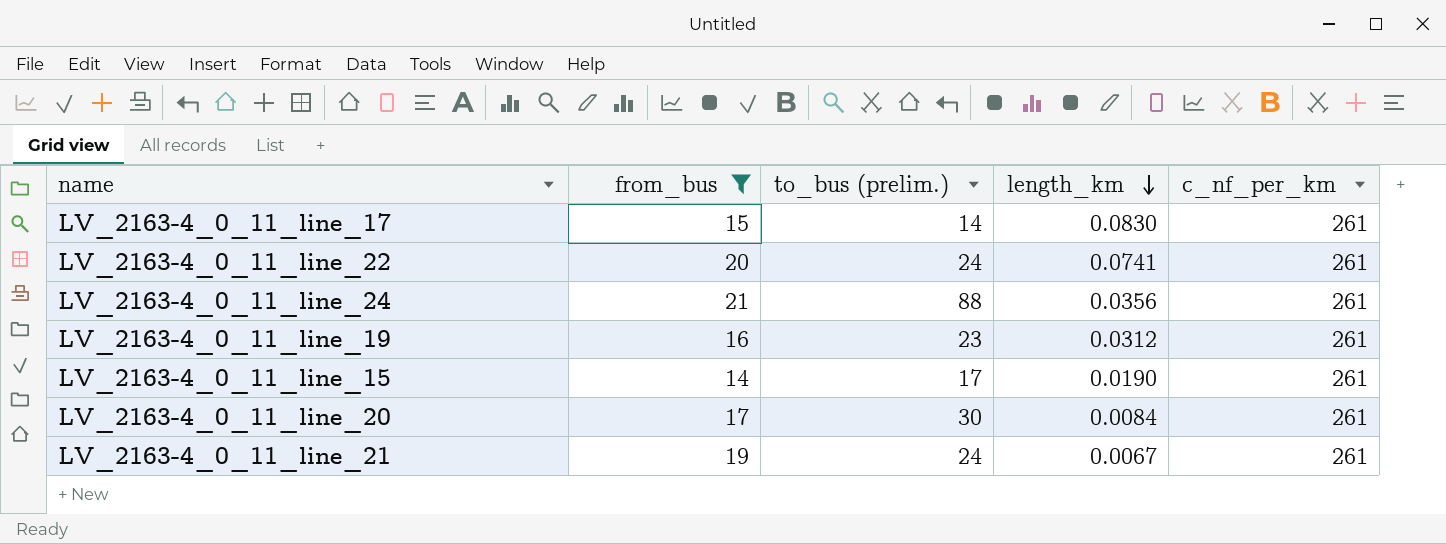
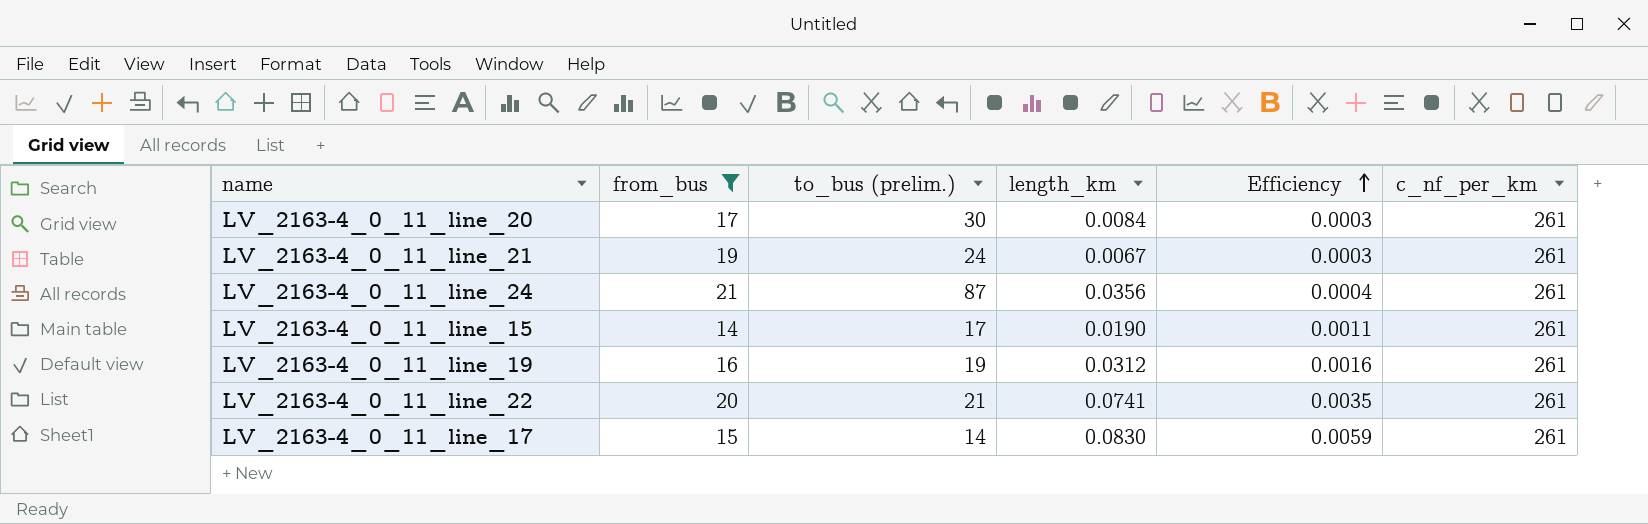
row order: length_km descending -> Efficiency ascending
column Efficiency | formula: none -> [length_km] / [to_bus (prelim.)]
LV_2163-4_0_11_line_24 | to_bus (prelim.): 88 -> 87
LV_2163-4_0_11_line_19 | to_bus (prelim.): 23 -> 19
LV_2163-4_0_11_line_22 | to_bus (prelim.): 24 -> 21

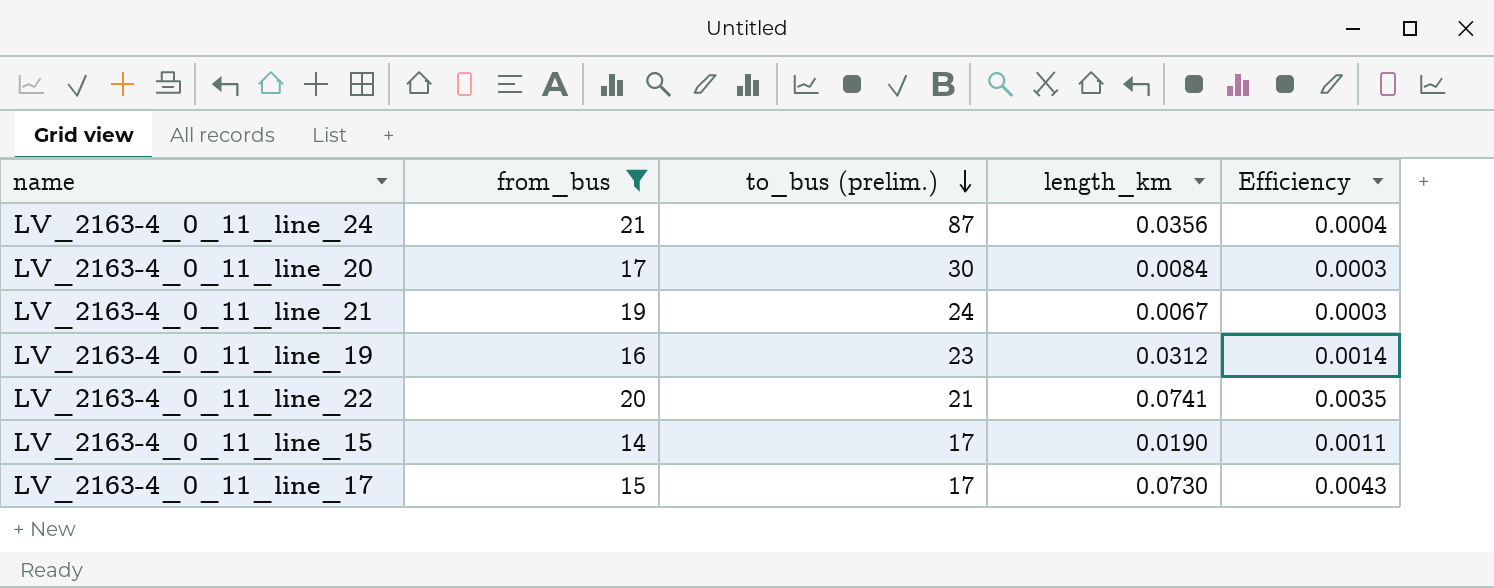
row order: Efficiency ascending -> to_bus (prelim.) descending
column c_nf_per_km | position: 6 -> none
LV_2163-4_0_11_line_19 | to_bus (prelim.): 19 -> 23
LV_2163-4_0_11_line_19 | Efficiency: 0.0016 -> 0.0014
LV_2163-4_0_11_line_17 | to_bus (prelim.): 14 -> 17
LV_2163-4_0_11_line_17 | length_km: 0.0830 -> 0.0730
LV_2163-4_0_11_line_17 | Efficiency: 0.0059 -> 0.0043

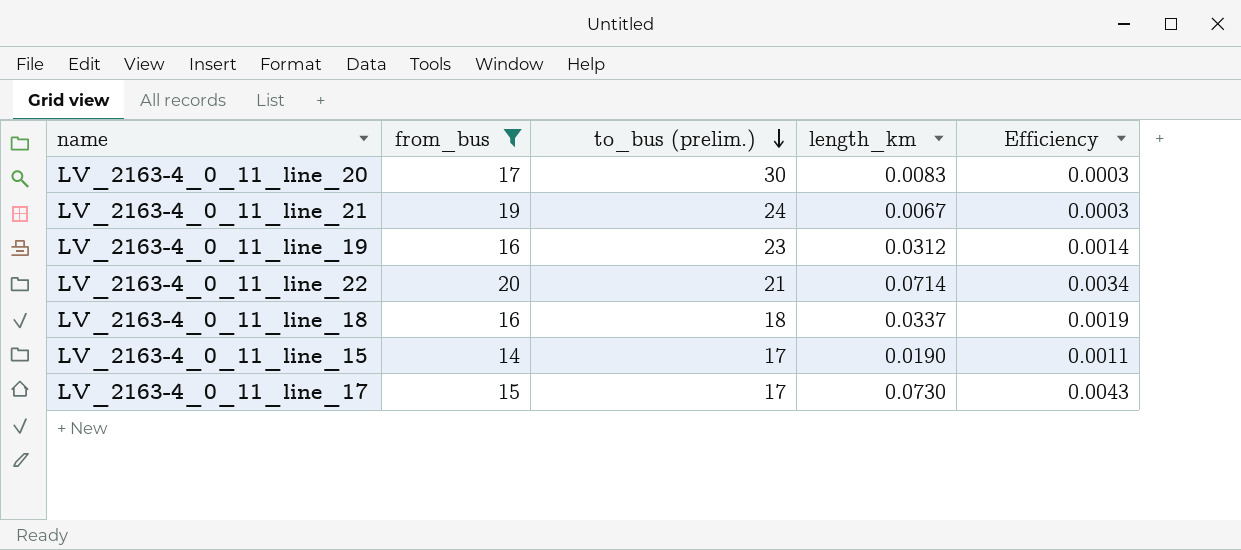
row LV_2163-4_0_11_line_24: 21 | 87 | 0.0356 | 0.0004 -> none
LV_2163-4_0_11_line_20 | length_km: 0.0084 -> 0.0083
LV_2163-4_0_11_line_22 | length_km: 0.0741 -> 0.0714
LV_2163-4_0_11_line_22 | Efficiency: 0.0035 -> 0.0034
row LV_2163-4_0_11_line_18: none -> 16 | 18 | 0.0337 | 0.0019

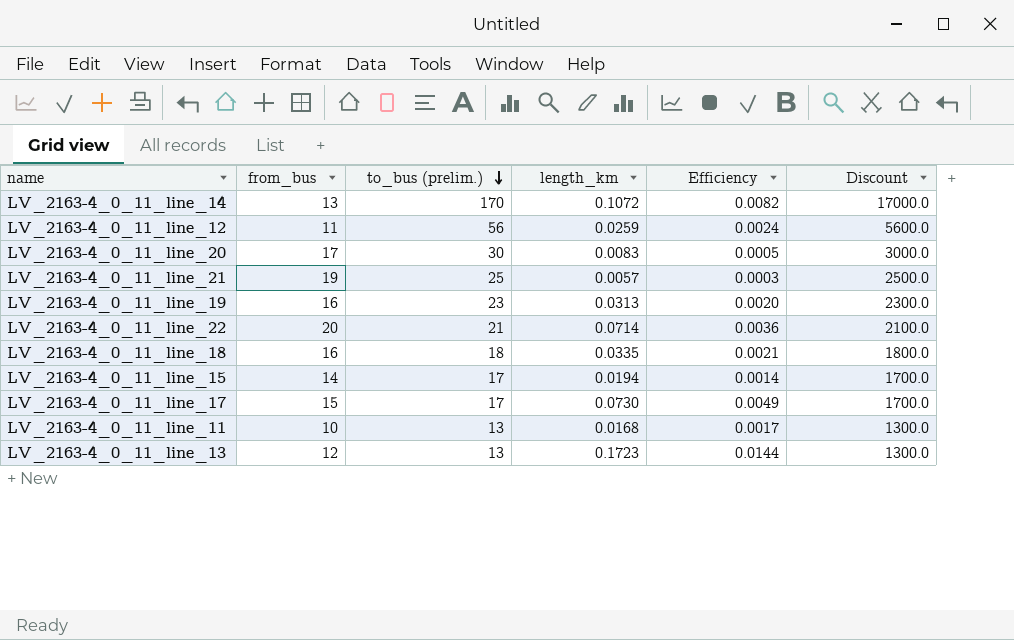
filter: from_bus >= 14 -> none
column Efficiency | formula: [length_km] / [to_bus (prelim.)] -> [length_km] / [from_bus]
column Discount | formula: none -> [to_bus (prelim.)] * 100
LV_2163-4_0_11_line_21 | to_bus (prelim.): 24 -> 25
LV_2163-4_0_11_line_21 | length_km: 0.0067 -> 0.0057
LV_2163-4_0_11_line_19 | length_km: 0.0312 -> 0.0313
LV_2163-4_0_11_line_18 | length_km: 0.0337 -> 0.0335
LV_2163-4_0_11_line_15 | length_km: 0.0190 -> 0.0194

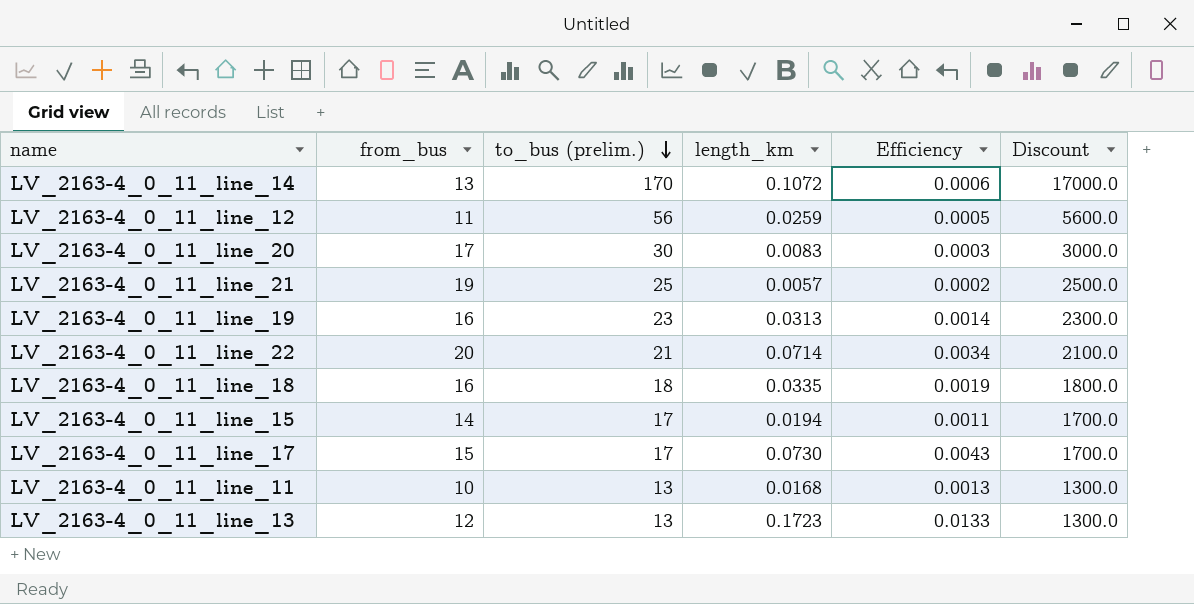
column Efficiency | formula: [length_km] / [from_bus] -> [length_km] / [to_bus (prelim.)]

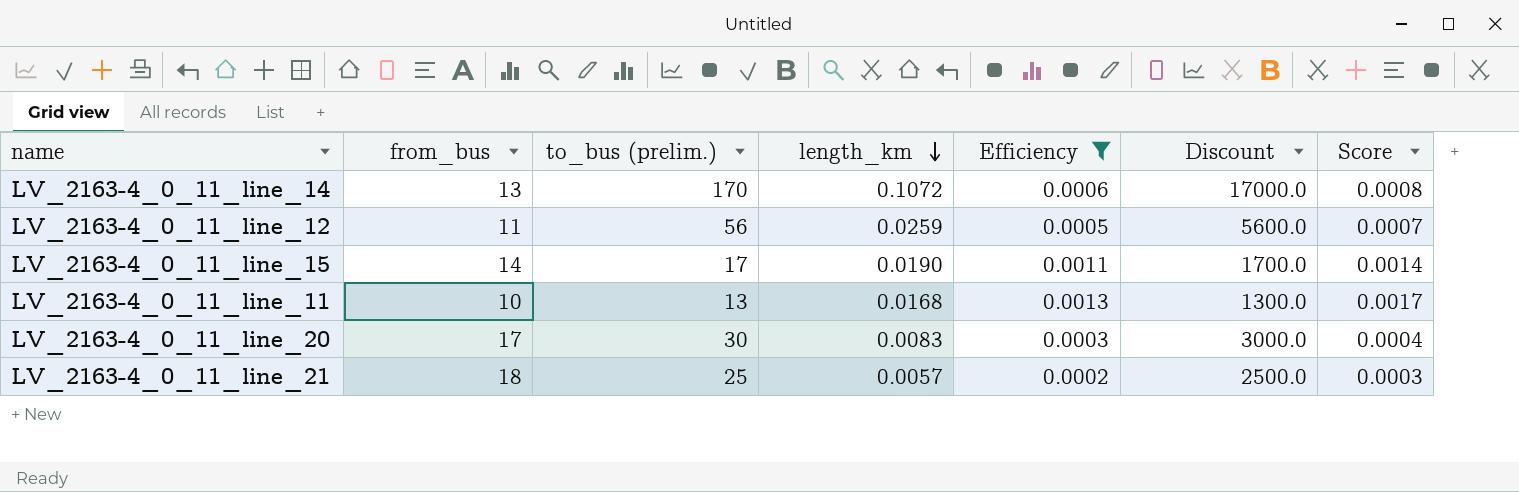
filter: none -> Efficiency <= 0.0013
row order: to_bus (prelim.) descending -> length_km descending
column Score | formula: none -> [Efficiency] * 1.3
LV_2163-4_0_11_line_15 | length_km: 0.0194 -> 0.0190
LV_2163-4_0_11_line_21 | from_bus: 19 -> 18

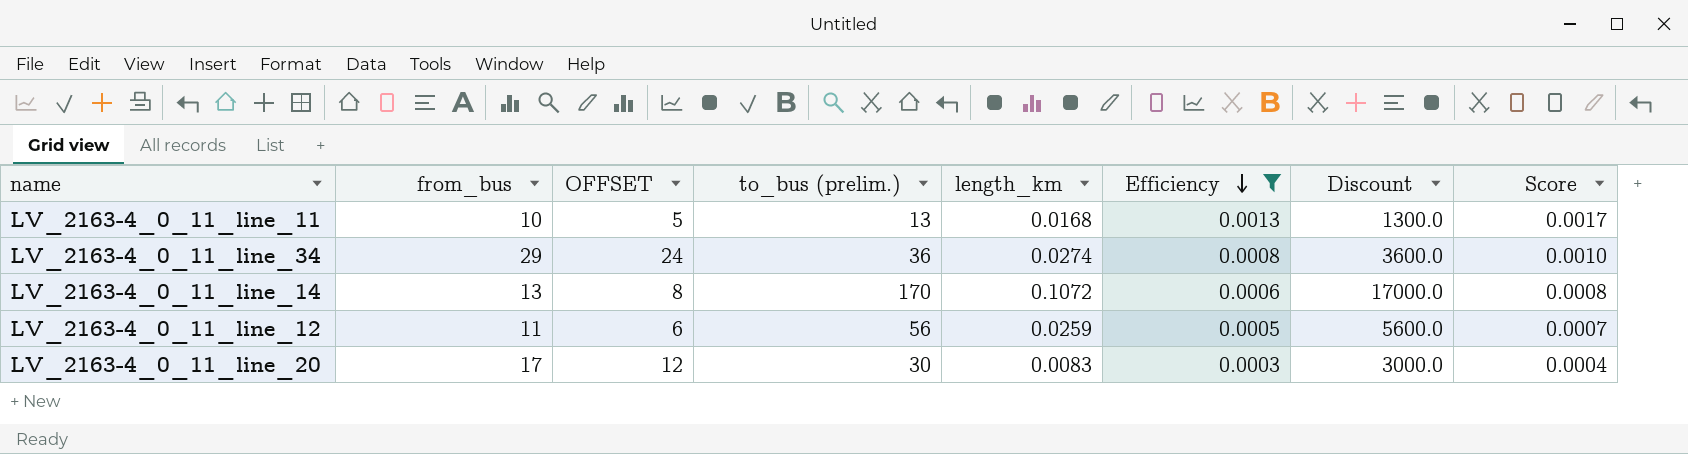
row order: length_km descending -> Efficiency descending
column OFFSET | formula: none -> [from_bus] - 5
row LV_2163-4_0_11_line_15: 14 | 17 | 0.0190 | 0.0011 | 1700.0 | 0.0014 -> none
row LV_2163-4_0_11_line_21: 18 | 25 | 0.0057 | 0.0002 | 2500.0 | 0.0003 -> none
row LV_2163-4_0_11_line_34: none -> 29 | 24 | 36 | 0.0274 | 0.0008 | 3600.0 | 0.0010

